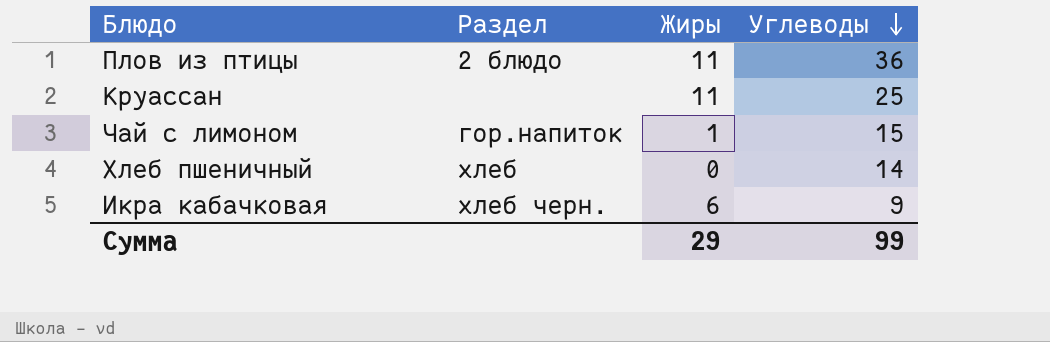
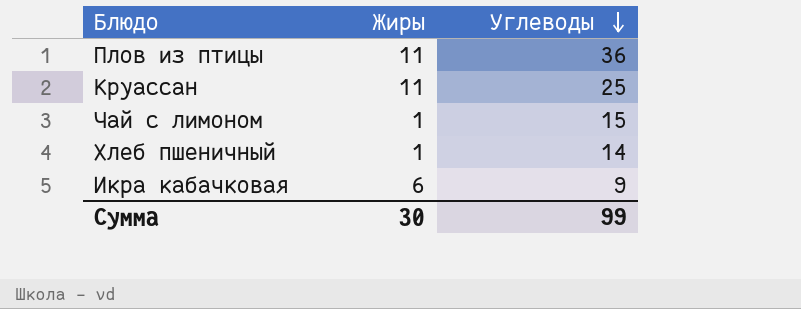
column Раздел | position: 2 -> none
Хлеб пшеничный | Жиры: 0 -> 1
Сумма | Жиры: 29 -> 30

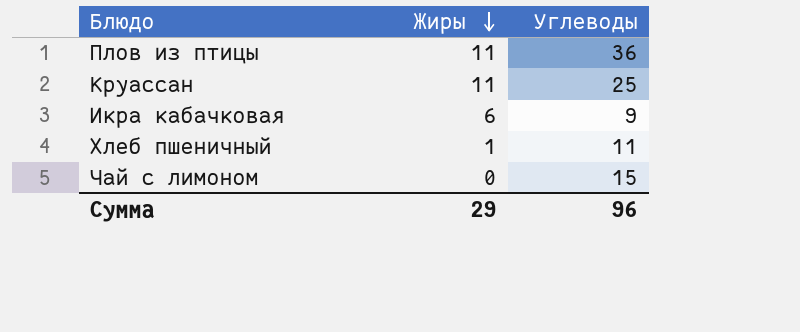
row order: Углеводы descending -> Жиры descending
Хлеб пшеничный | Углеводы: 14 -> 11
Чай с лимоном | Жиры: 1 -> 0
Сумма | Жиры: 30 -> 29
Сумма | Углеводы: 99 -> 96

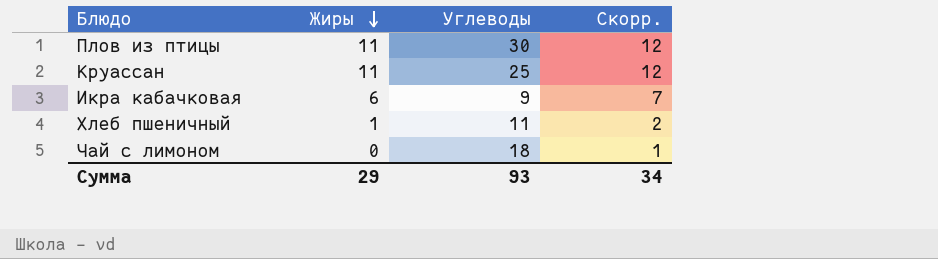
column Скорр. | formula: none -> [Жиры] + 1
Плов из птицы | Углеводы: 36 -> 30
Чай с лимоном | Углеводы: 15 -> 18
Сумма | Углеводы: 96 -> 93

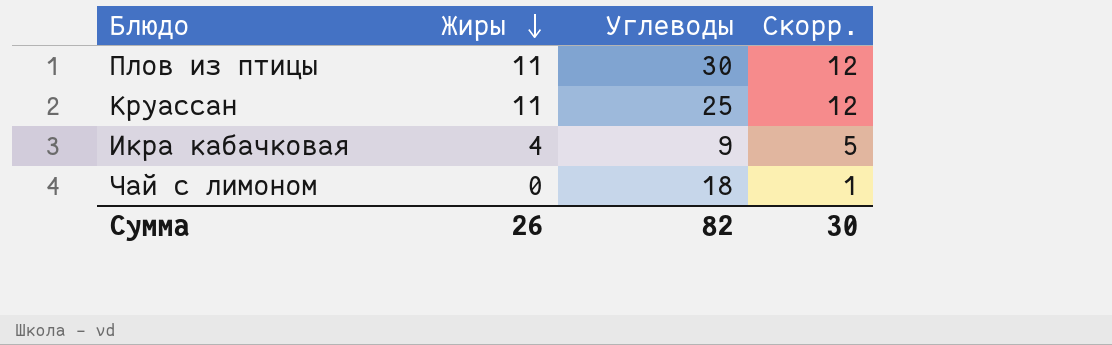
row Хлеб пшеничный: 1 | 11 | 2 -> none
Икра кабачковая | Жиры: 6 -> 4
Икра кабачковая | Скорр.: 7 -> 5
Сумма | Жиры: 29 -> 26
Сумма | Углеводы: 93 -> 82
Сумма | Скорр.: 34 -> 30

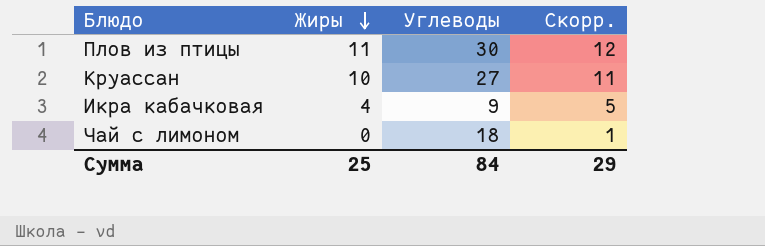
Круассан | Жиры: 11 -> 10
Круассан | Углеводы: 25 -> 27
Круассан | Скорр.: 12 -> 11
Сумма | Жиры: 26 -> 25
Сумма | Углеводы: 82 -> 84
Сумма | Скорр.: 30 -> 29

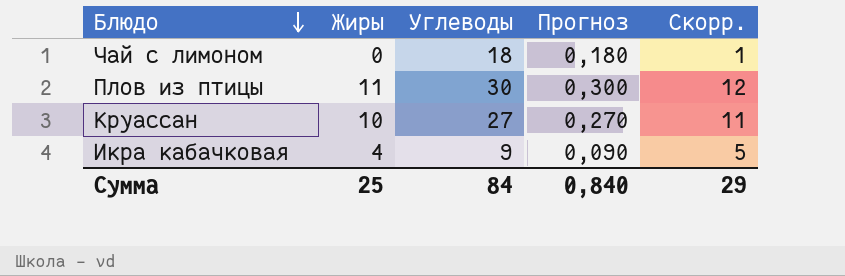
row order: Жиры descending -> Блюдо descending
column Прогноз | formula: none -> [Углеводы] * 0,01

